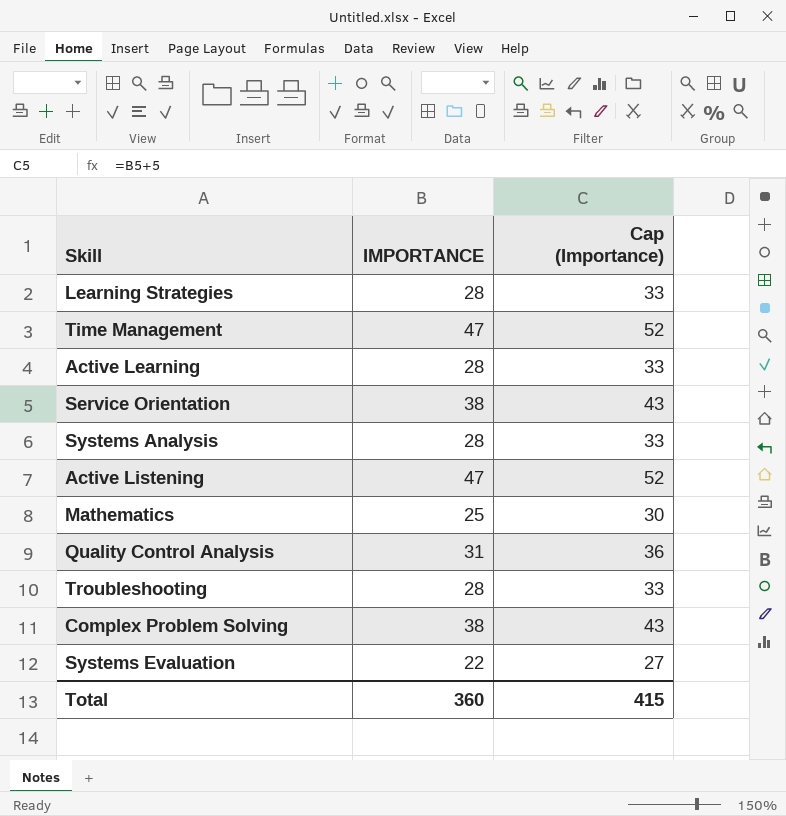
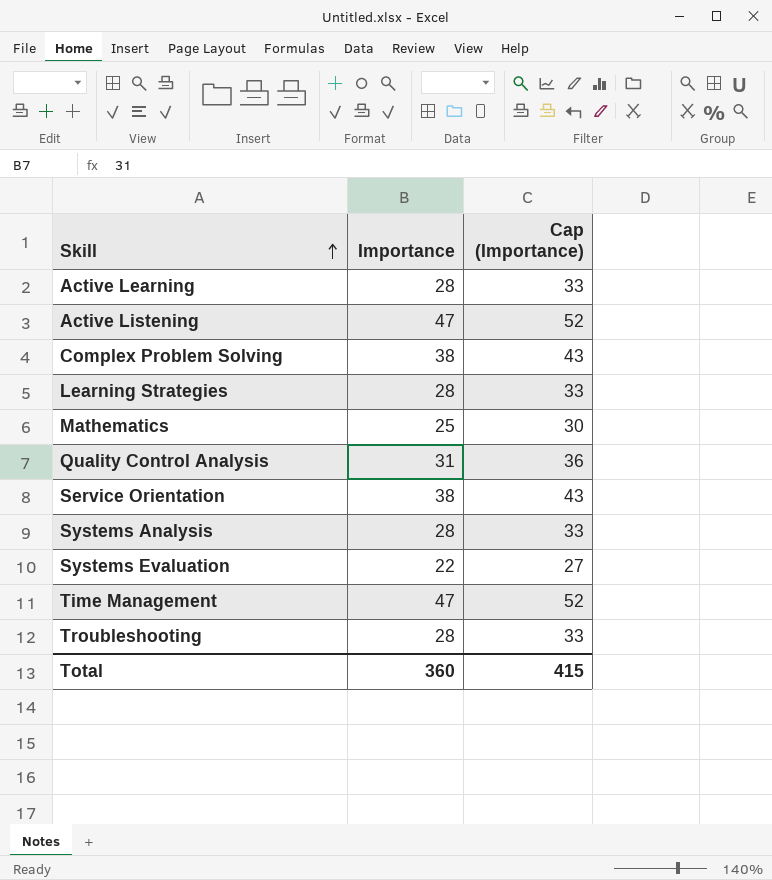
row order: none -> Skill ascending
column name: IMPORTANCE -> Importance

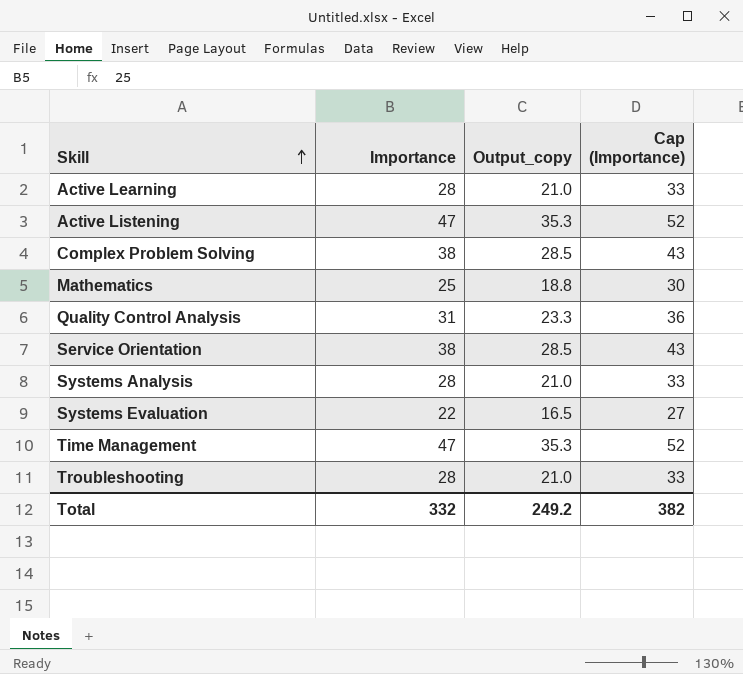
column Output_copy | formula: none -> [Importance] * 0.75
row Learning Strategies: 28 | 33 -> none
Total | Importance: 360 -> 332
Total | Cap (Importance): 415 -> 382

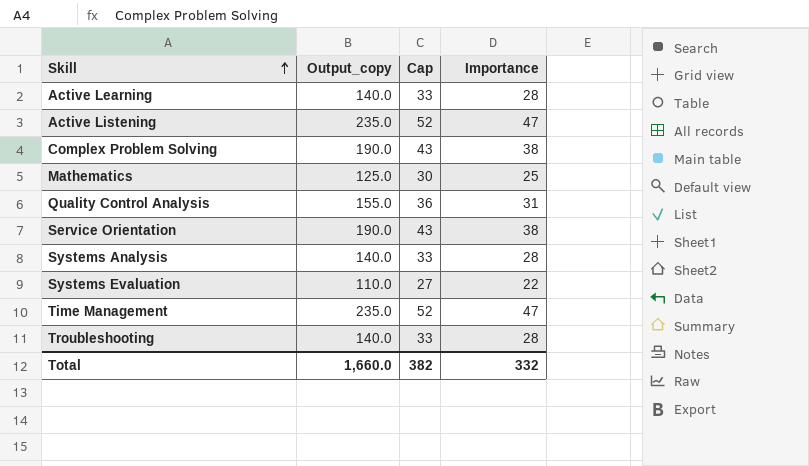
column Output_copy | formula: [Importance] * 0.75 -> [Importance] * 5
column name: Cap (Importance) -> Cap
column Importance | position: 2 -> 4
Total | Output_copy: 249.2 -> 1,660.0

